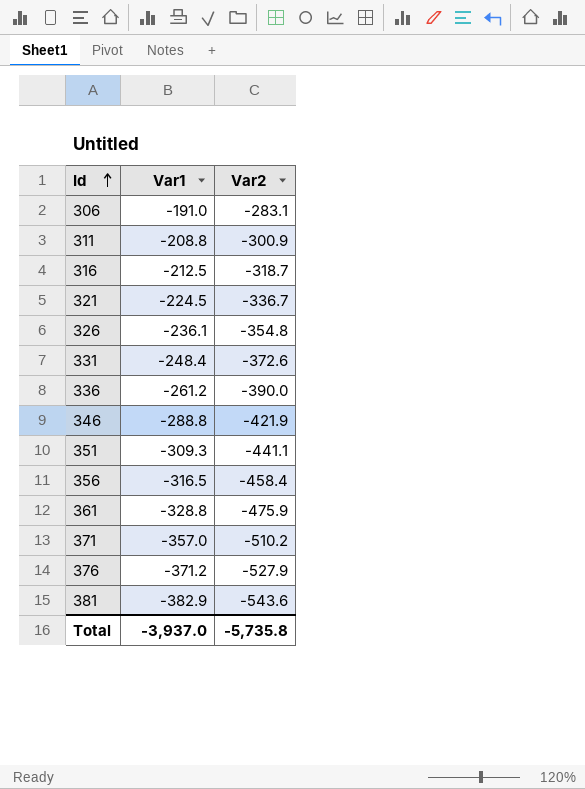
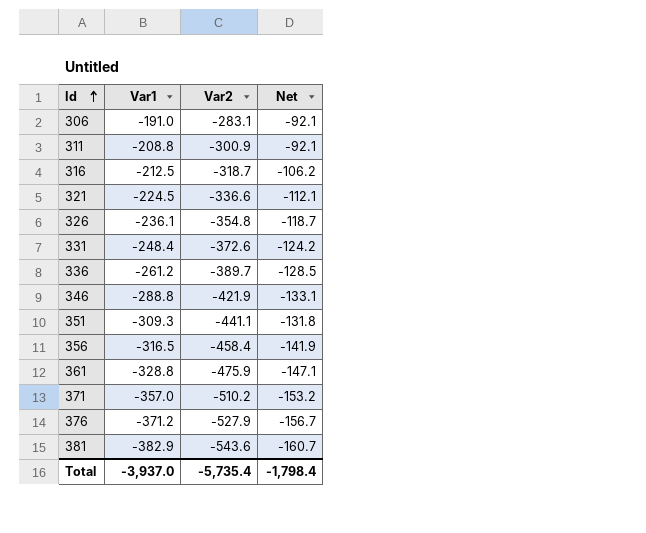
column Net | formula: none -> [Var2] - [Var1]
321 | Var2: -336.7 -> -336.6
336 | Var2: -390.0 -> -389.7
Total | Var2: -5,735.8 -> -5,735.4

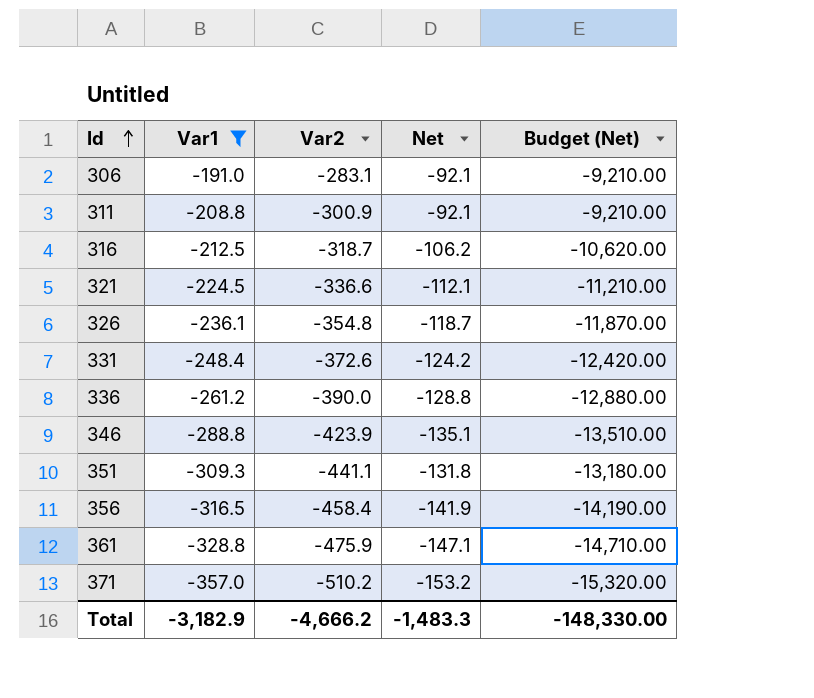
filter: none -> Var1 >= -357.0
column Budget (Net) | formula: none -> [Net] * 100
336 | Var2: -389.7 -> -390.0
336 | Net: -128.5 -> -128.8
346 | Var2: -421.9 -> -423.9
346 | Net: -133.1 -> -135.1
Total | Var1: -3,937.0 -> -3,182.9
Total | Var2: -5,735.4 -> -4,666.2
Total | Net: -1,798.4 -> -1,483.3

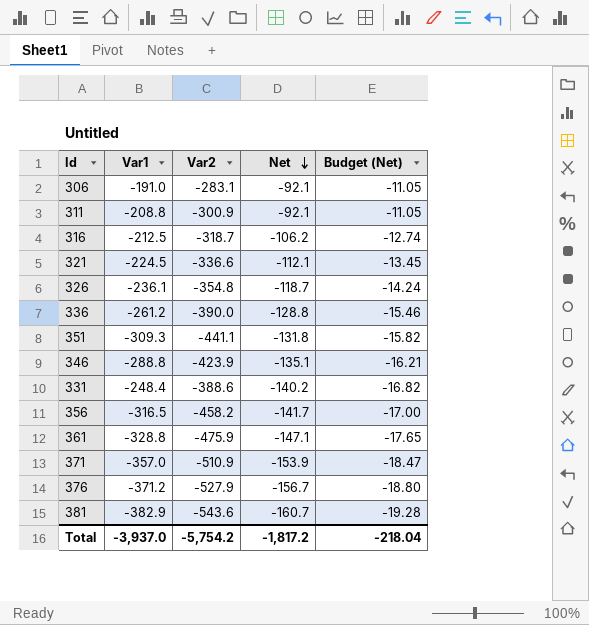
filter: Var1 >= -357.0 -> none
row order: Id ascending -> Net descending
column Budget (Net) | formula: [Net] * 100 -> [Net] * 0.12
331 | Var2: -372.6 -> -388.6
331 | Net: -124.2 -> -140.2
356 | Var2: -458.4 -> -458.2
356 | Net: -141.9 -> -141.7
371 | Var2: -510.2 -> -510.9
371 | Net: -153.2 -> -153.9
Total | Var1: -3,182.9 -> -3,937.0
Total | Var2: -4,666.2 -> -5,754.2
Total | Net: -1,483.3 -> -1,817.2
Total | Budget (Net): -148,330.00 -> -218.04

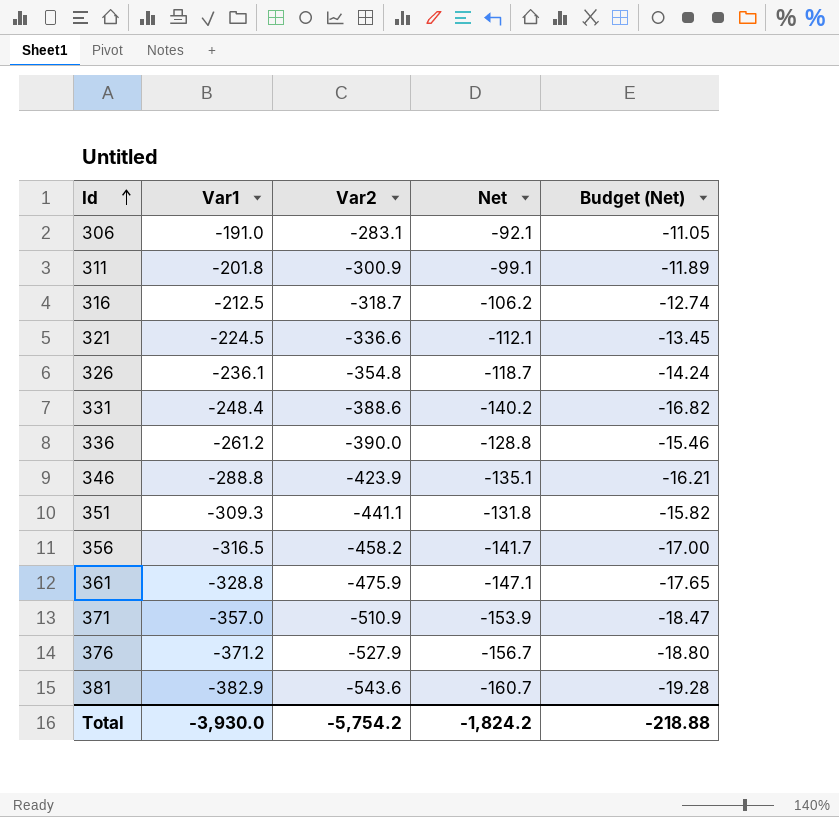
row order: Net descending -> Id ascending
311 | Var1: -208.8 -> -201.8
311 | Net: -92.1 -> -99.1
311 | Budget (Net): -11.05 -> -11.89
Total | Var1: -3,937.0 -> -3,930.0
Total | Net: -1,817.2 -> -1,824.2
Total | Budget (Net): -218.04 -> -218.88

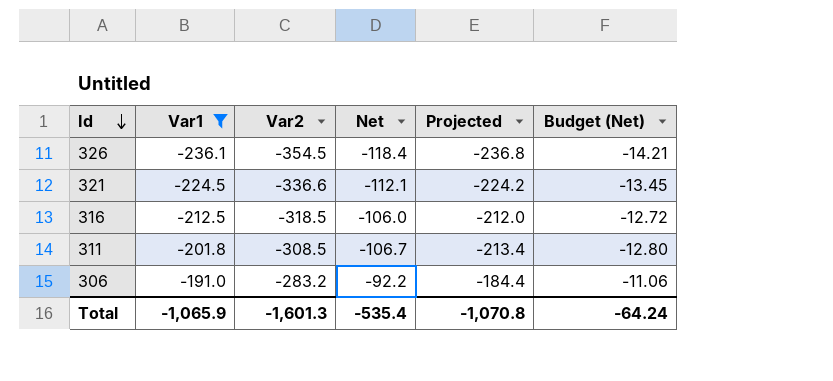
filter: none -> Var1 >= -236.1
row order: Id ascending -> Id descending
column Projected | formula: none -> [Net] * 2
326 | Var2: -354.8 -> -354.5
326 | Net: -118.7 -> -118.4
326 | Budget (Net): -14.24 -> -14.21
316 | Var2: -318.7 -> -318.5
316 | Net: -106.2 -> -106.0
316 | Budget (Net): -12.74 -> -12.72
311 | Var2: -300.9 -> -308.5
311 | Net: -99.1 -> -106.7
311 | Budget (Net): -11.89 -> -12.80
306 | Var2: -283.1 -> -283.2
306 | Net: -92.1 -> -92.2
306 | Budget (Net): -11.05 -> -11.06
Total | Var1: -3,930.0 -> -1,065.9
Total | Var2: -5,754.2 -> -1,601.3
Total | Net: -1,824.2 -> -535.4
Total | Budget (Net): -218.88 -> -64.24

